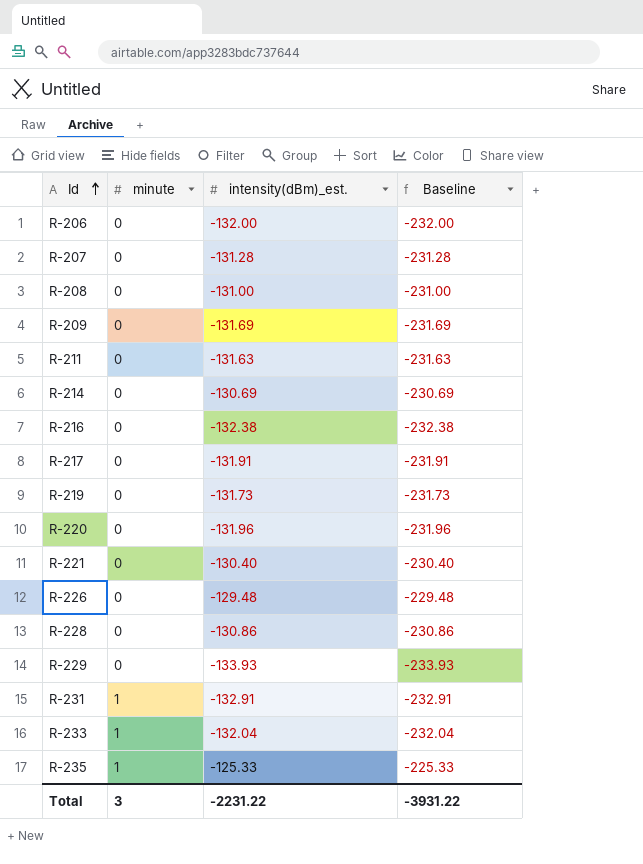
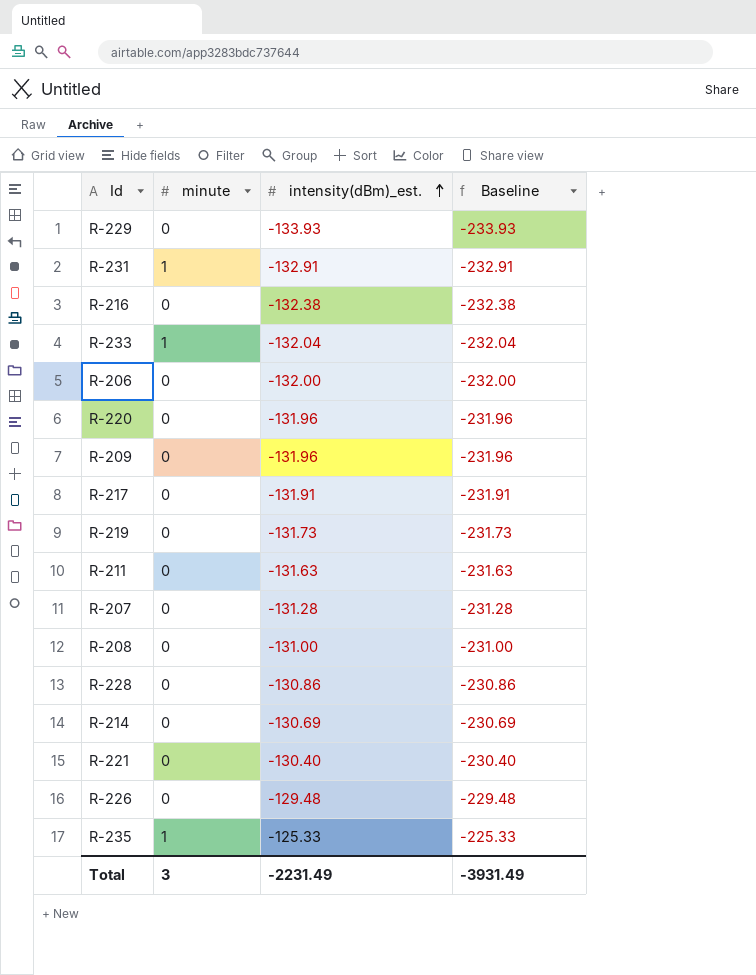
row order: Id ascending -> intensity(dBm)_est. ascending
R-209 | intensity(dBm)_est.: -131.69 -> -131.96
R-209 | Baseline: -231.69 -> -231.96
Total | intensity(dBm)_est.: -2231.22 -> -2231.49
Total | Baseline: -3931.22 -> -3931.49

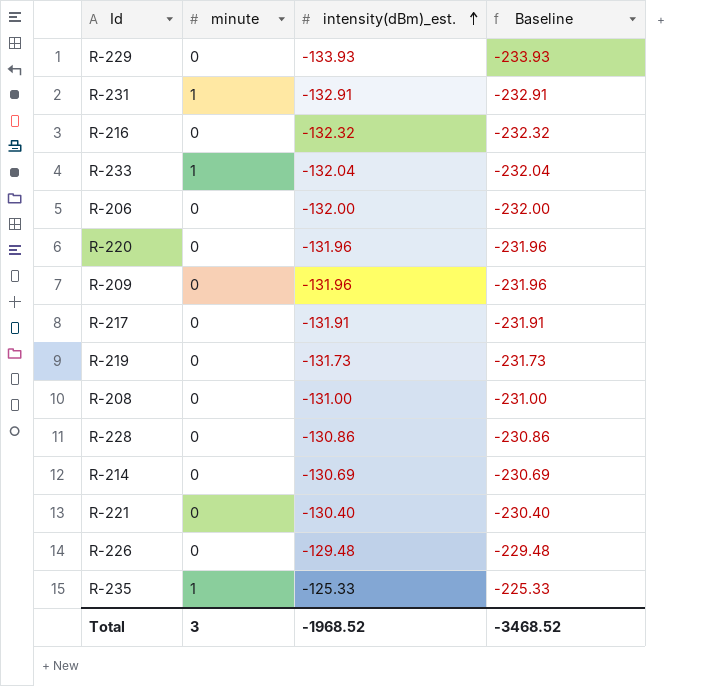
row R-211: 0 | -131.63 | -231.63 -> none
row R-207: 0 | -131.28 | -231.28 -> none
R-216 | intensity(dBm)_est.: -132.38 -> -132.32
R-216 | Baseline: -232.38 -> -232.32
Total | intensity(dBm)_est.: -2231.49 -> -1968.52
Total | Baseline: -3931.49 -> -3468.52

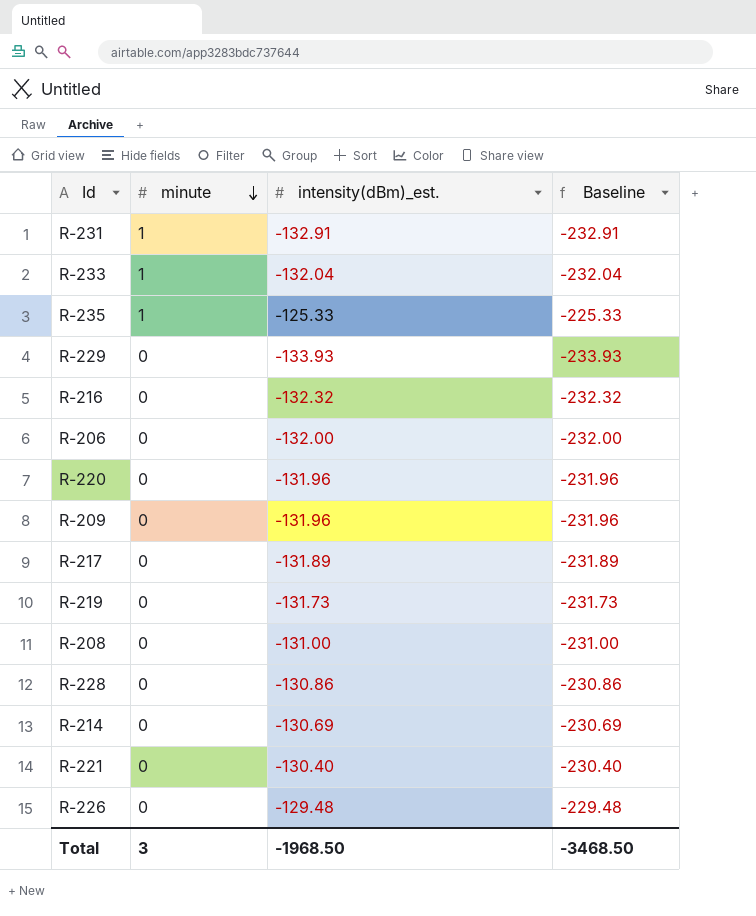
row order: intensity(dBm)_est. ascending -> minute descending
R-217 | intensity(dBm)_est.: -131.91 -> -131.89
R-217 | Baseline: -231.91 -> -231.89
Total | intensity(dBm)_est.: -1968.52 -> -1968.50
Total | Baseline: -3468.52 -> -3468.50

